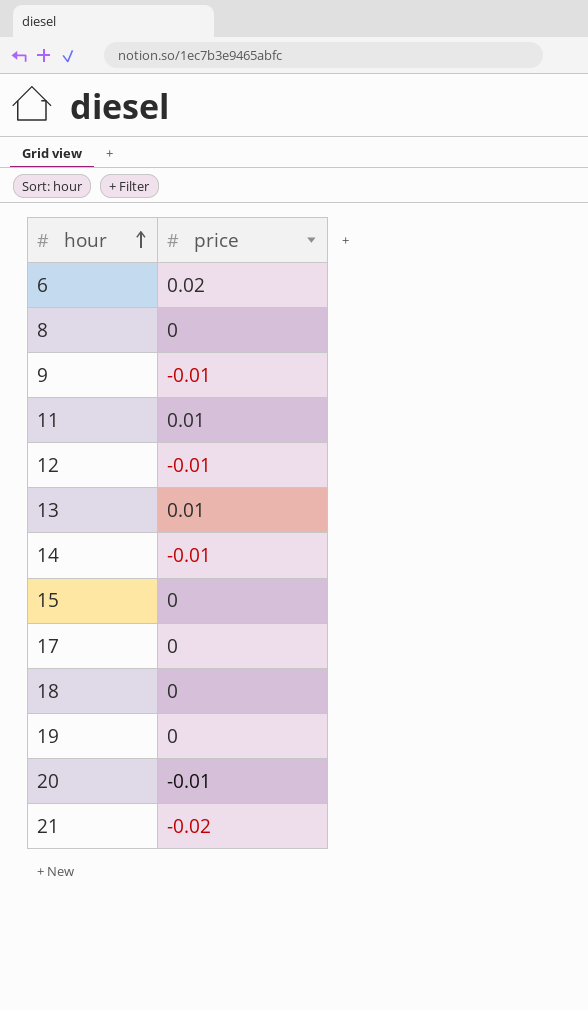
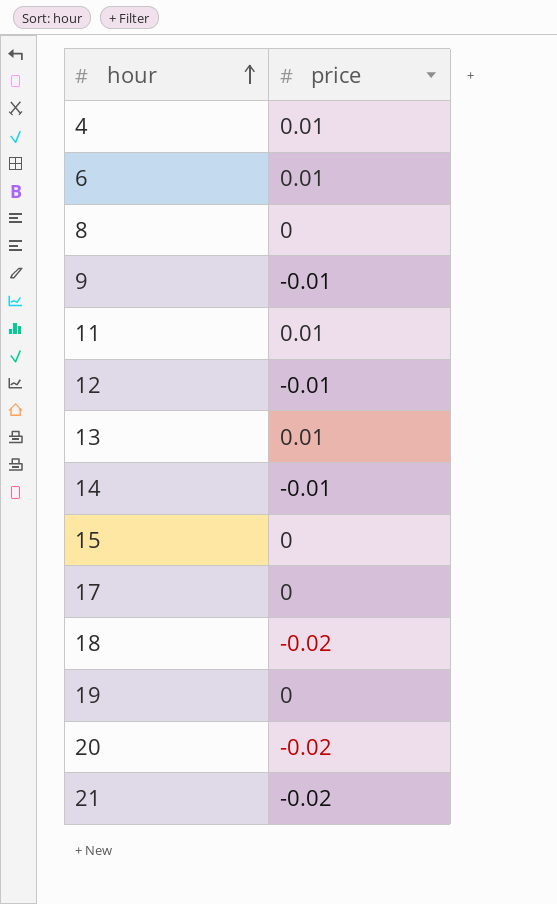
row 4: none -> 0.01
6 | price: 0.02 -> 0.01
18 | price: 0 -> -0.02
20 | price: -0.01 -> -0.02

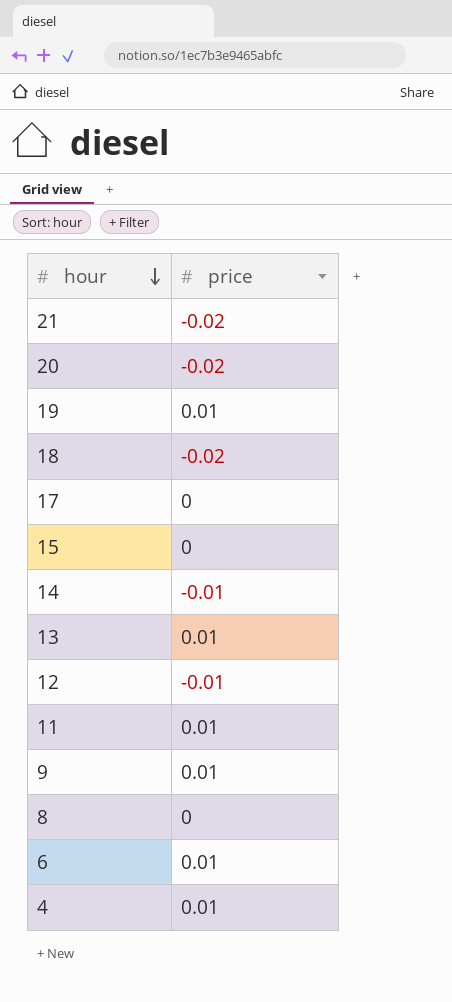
row order: hour ascending -> hour descending
19 | price: 0 -> 0.01
9 | price: -0.01 -> 0.01

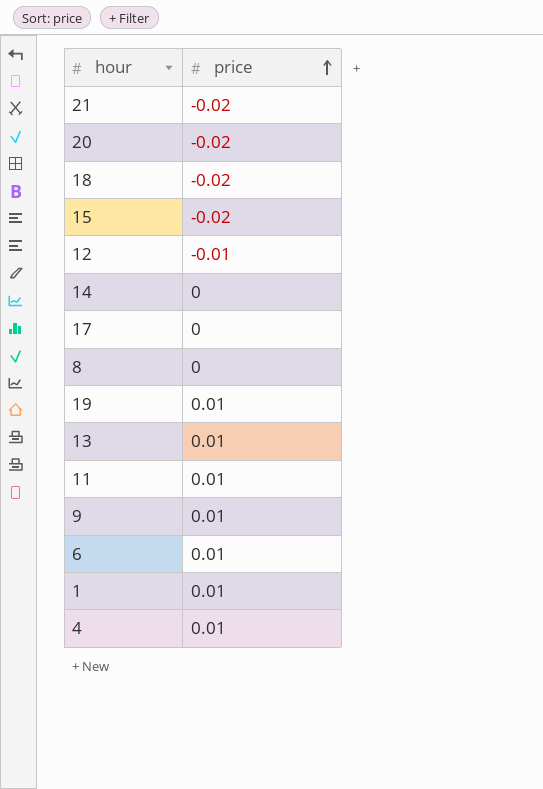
row order: hour descending -> price ascending
15 | price: 0 -> -0.02
14 | price: -0.01 -> 0
row 1: none -> 0.01

